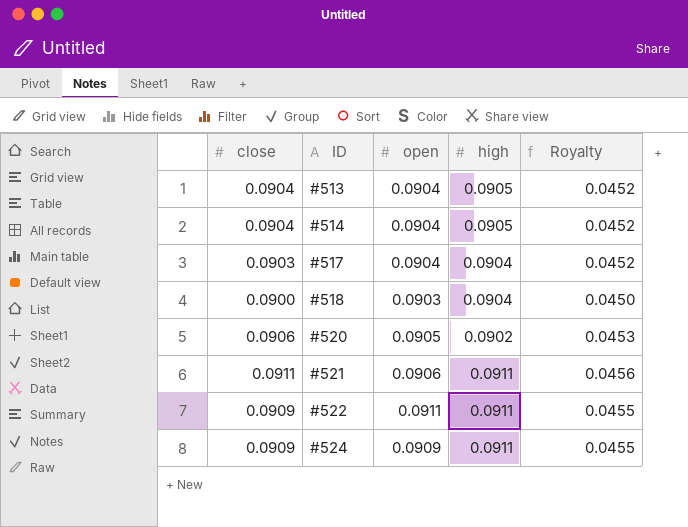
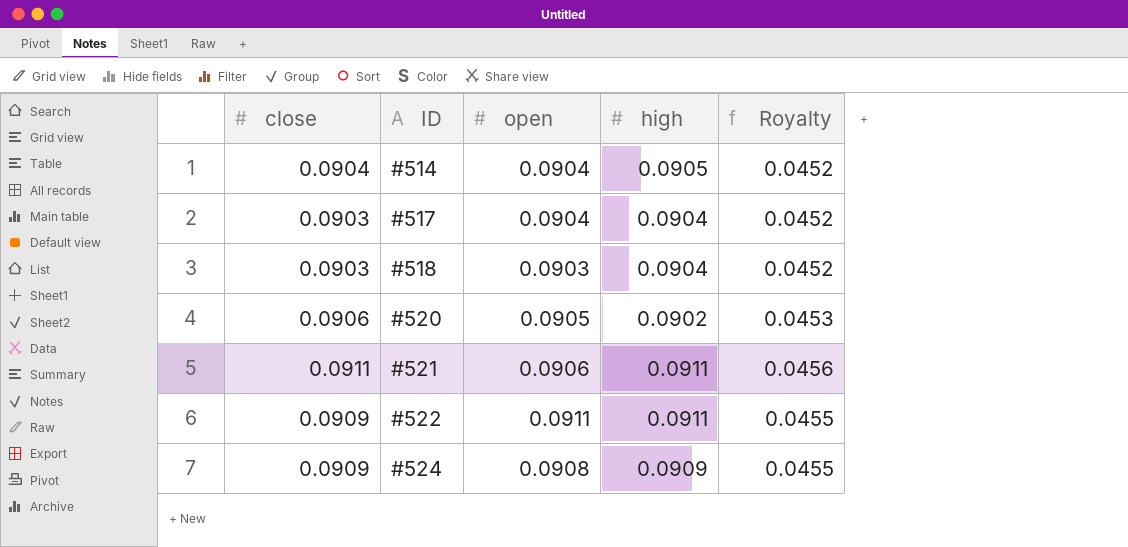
row #513: 0.0904 | 0.0904 | 0.0905 | 0.0452 -> none
#518 | close: 0.0900 -> 0.0903
#518 | Royalty: 0.0450 -> 0.0452
#524 | open: 0.0909 -> 0.0908
#524 | high: 0.0911 -> 0.0909

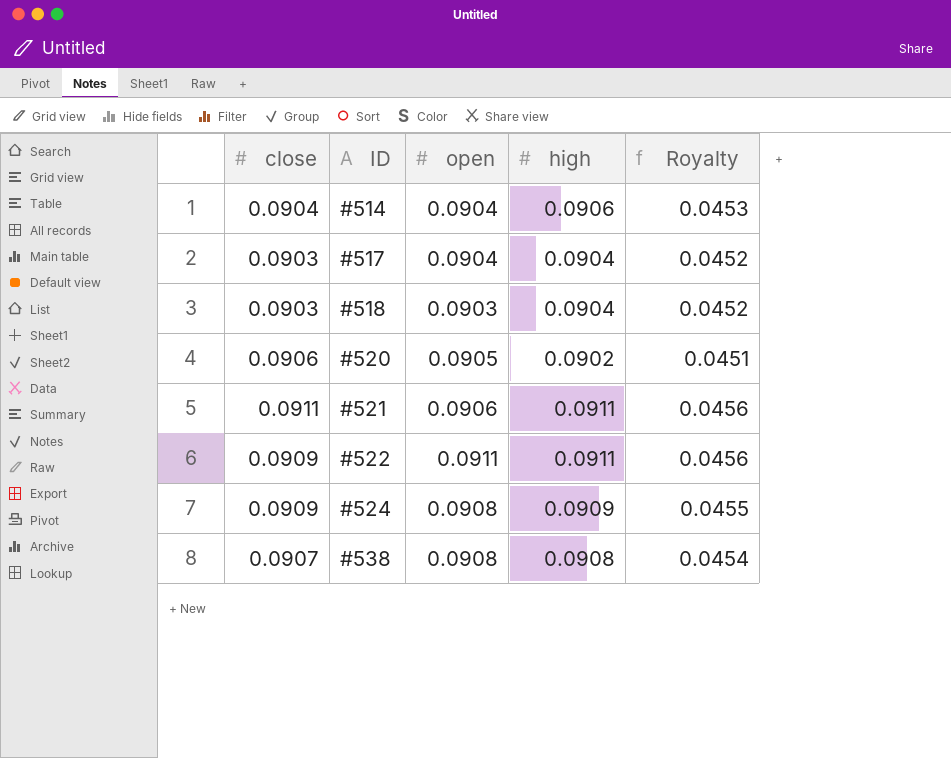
column Royalty | formula: [close] * 0.5 -> [high] * 0.5
#514 | high: 0.0905 -> 0.0906
row #538: none -> 0.0907 | 0.0908 | 0.0908 | 0.0454

